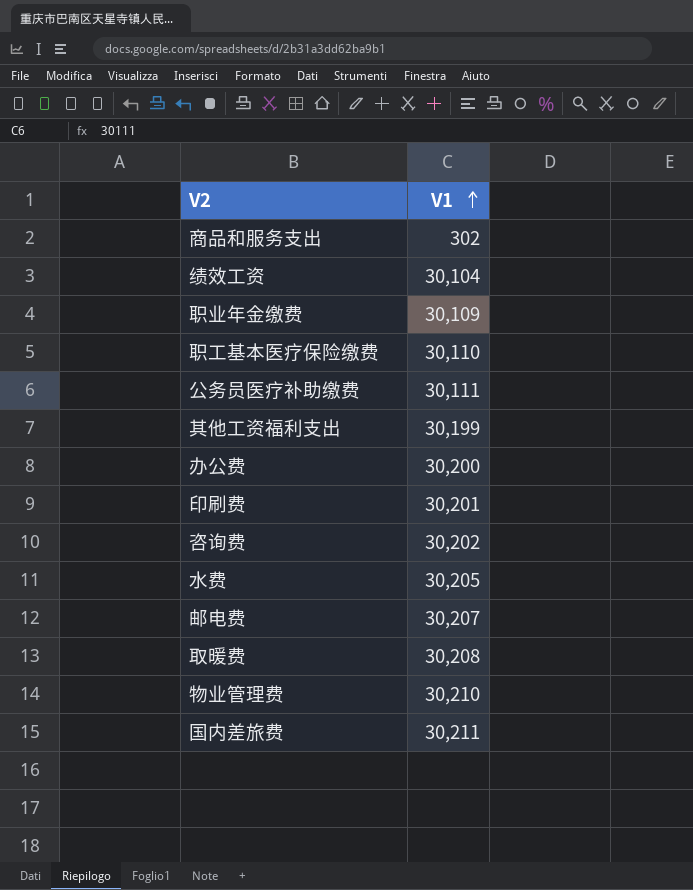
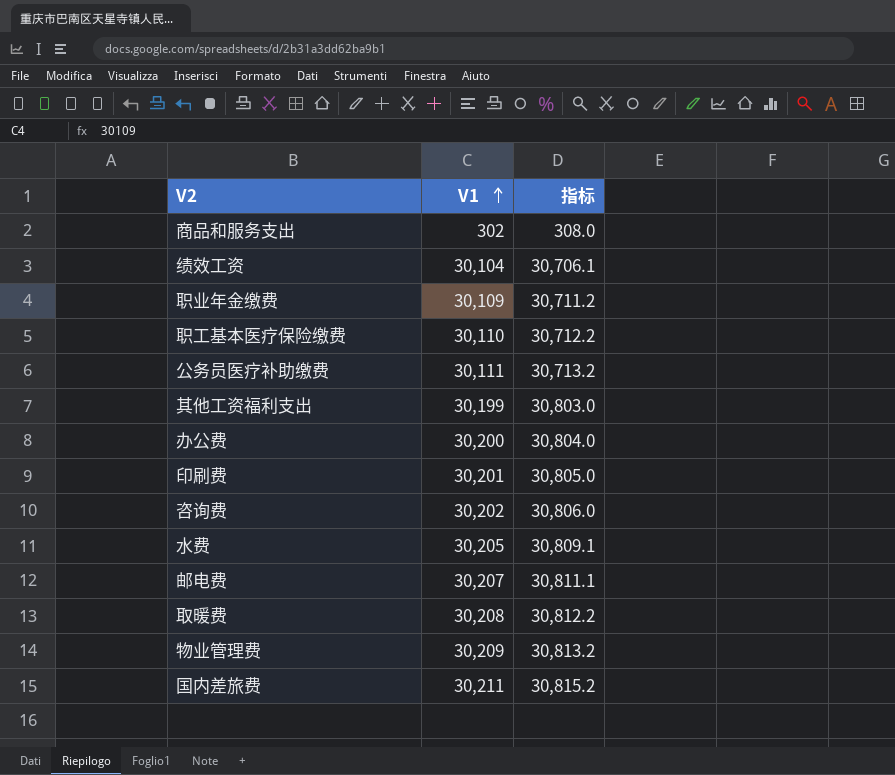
column 指标 | formula: none -> [V1] * 1.02
物业管理费 | V1: 30,210 -> 30,209

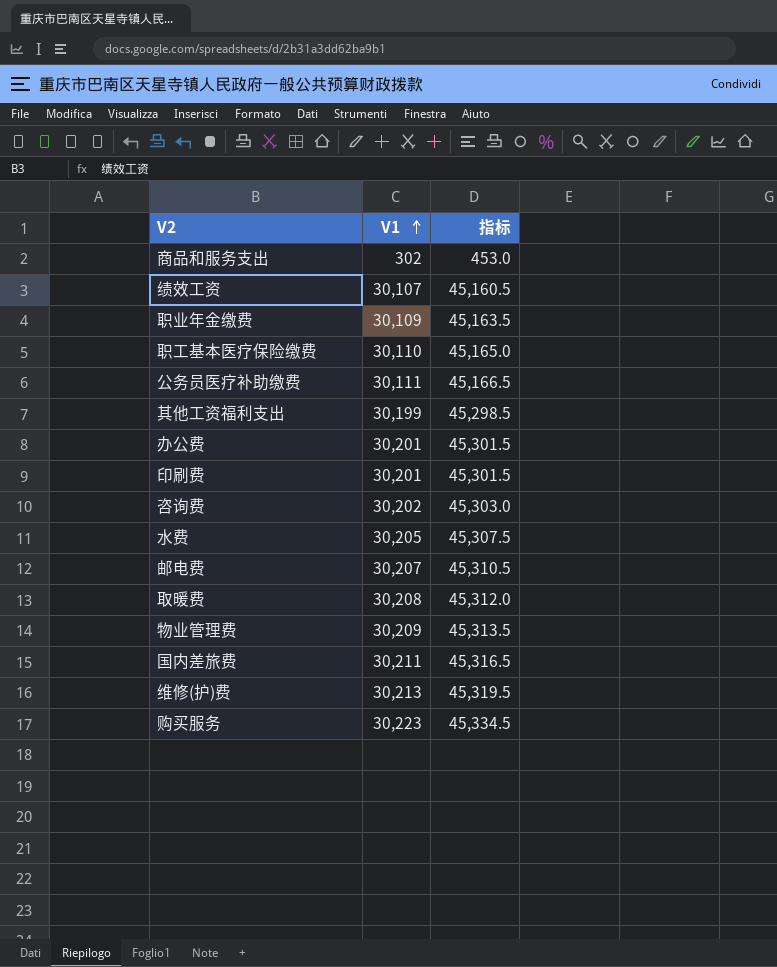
column 指标 | formula: [V1] * 1.02 -> [V1] * 1.5
绩效工资 | V1: 30,104 -> 30,107
办公费 | V1: 30,200 -> 30,201
row 维修(护)费: none -> 30,213 | 45,319.5
row 购买服务: none -> 30,223 | 45,334.5

